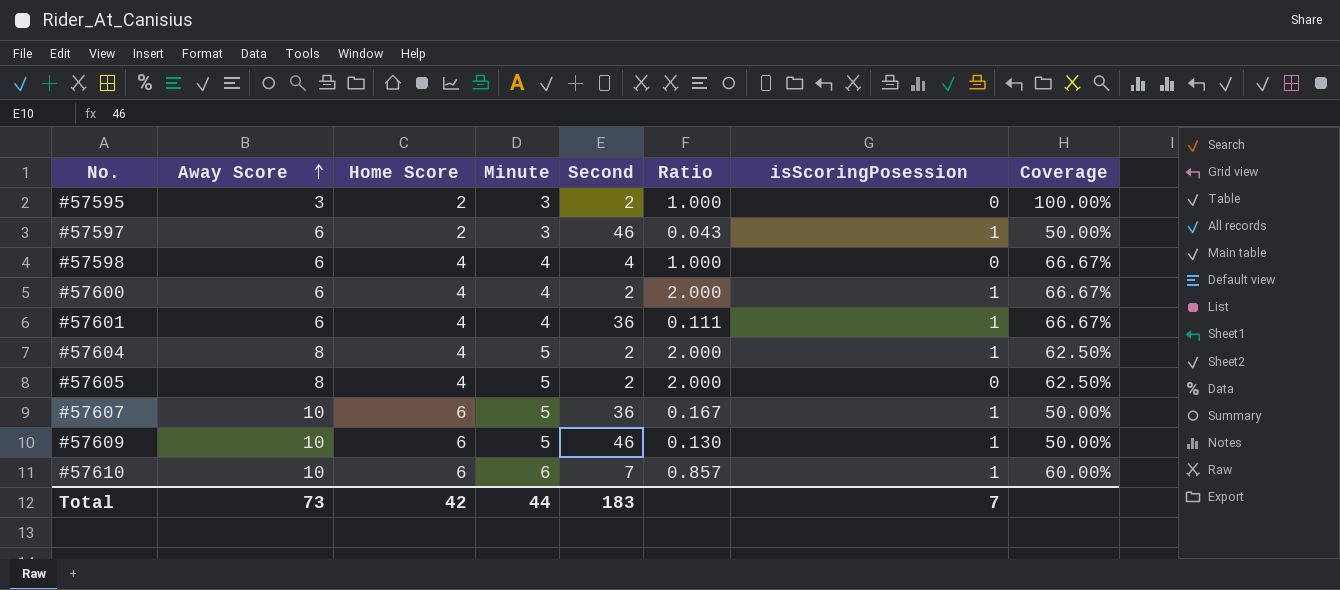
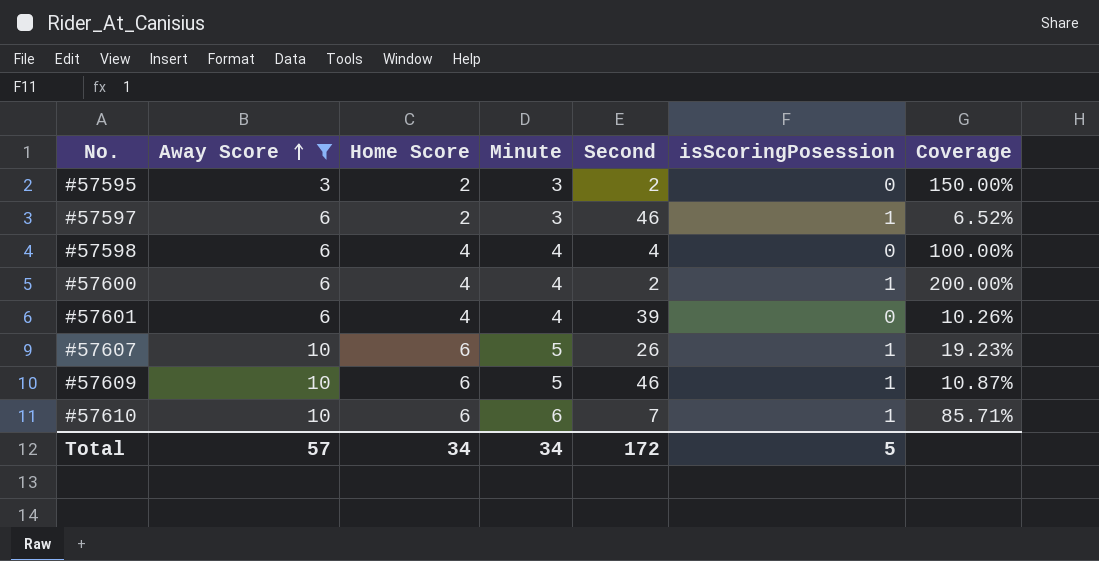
filter: none -> Away Score != 8
column Ratio | formula: [Home Score] / [Second] -> none
column Coverage | formula: [Minute] / [Away Score] -> [Minute] / [Second]
#57601 | Second: 36 -> 39
#57601 | isScoringPosession: 1 -> 0
#57607 | Second: 36 -> 26
Total | Away Score: 73 -> 57
Total | Home Score: 42 -> 34
Total | Minute: 44 -> 34
Total | Second: 183 -> 172
Total | isScoringPosession: 7 -> 5

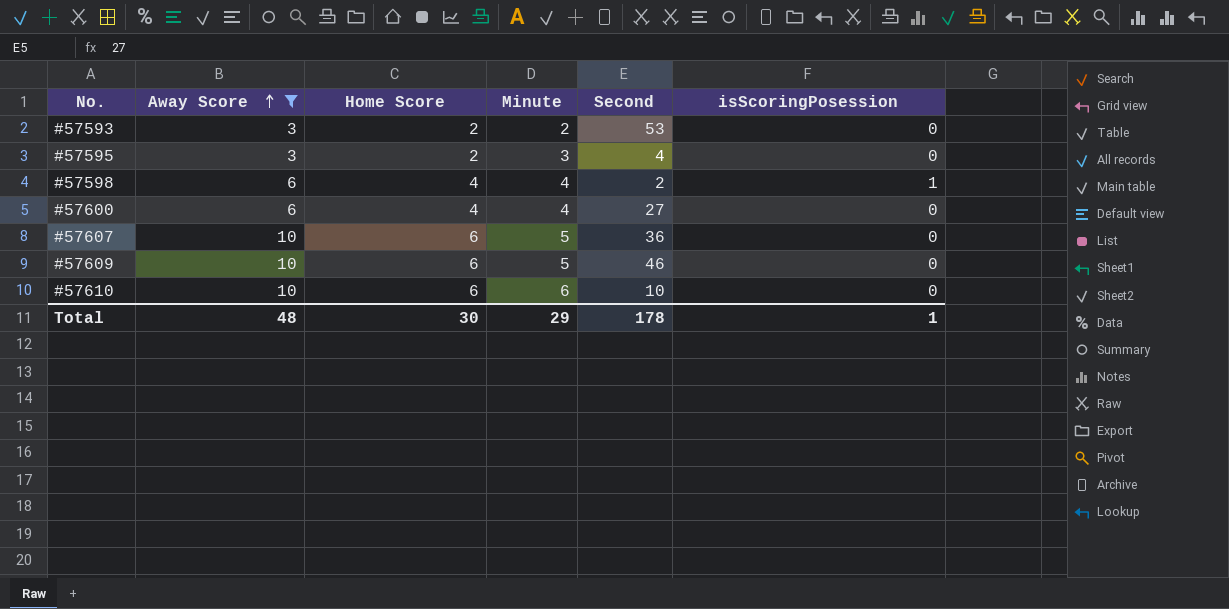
column Coverage | formula: [Minute] / [Second] -> none
row #57597: 6 | 2 | 3 | 46 | 1 | 6.52% -> none
row #57601: 6 | 4 | 4 | 39 | 0 | 10.26% -> none
row #57593: none -> 3 | 2 | 2 | 53 | 0
#57595 | Second: 2 -> 4
#57598 | Second: 4 -> 2
#57598 | isScoringPosession: 0 -> 1
#57600 | Second: 2 -> 27
#57600 | isScoringPosession: 1 -> 0
#57607 | Second: 26 -> 36
#57607 | isScoringPosession: 1 -> 0
#57609 | isScoringPosession: 1 -> 0
#57610 | Second: 7 -> 10
#57610 | isScoringPosession: 1 -> 0
Total | Away Score: 57 -> 48
Total | Home Score: 34 -> 30
Total | Minute: 34 -> 29
Total | Second: 172 -> 178
Total | isScoringPosession: 5 -> 1

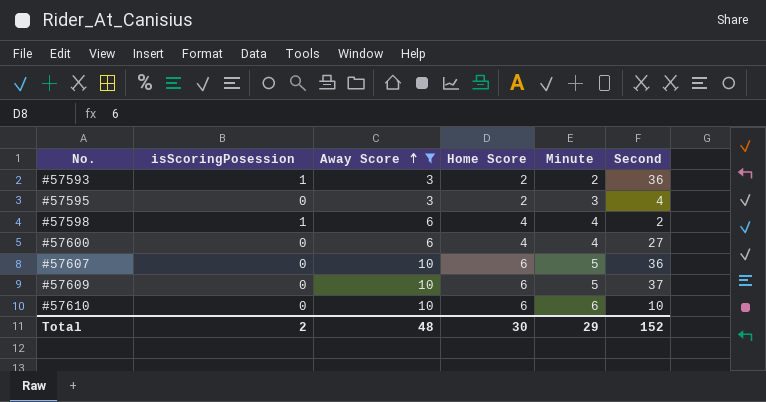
column isScoringPosession | position: 6 -> 2
#57593 | isScoringPosession: 0 -> 1
#57593 | Second: 53 -> 36
#57609 | Second: 46 -> 37
Total | isScoringPosession: 1 -> 2
Total | Second: 178 -> 152

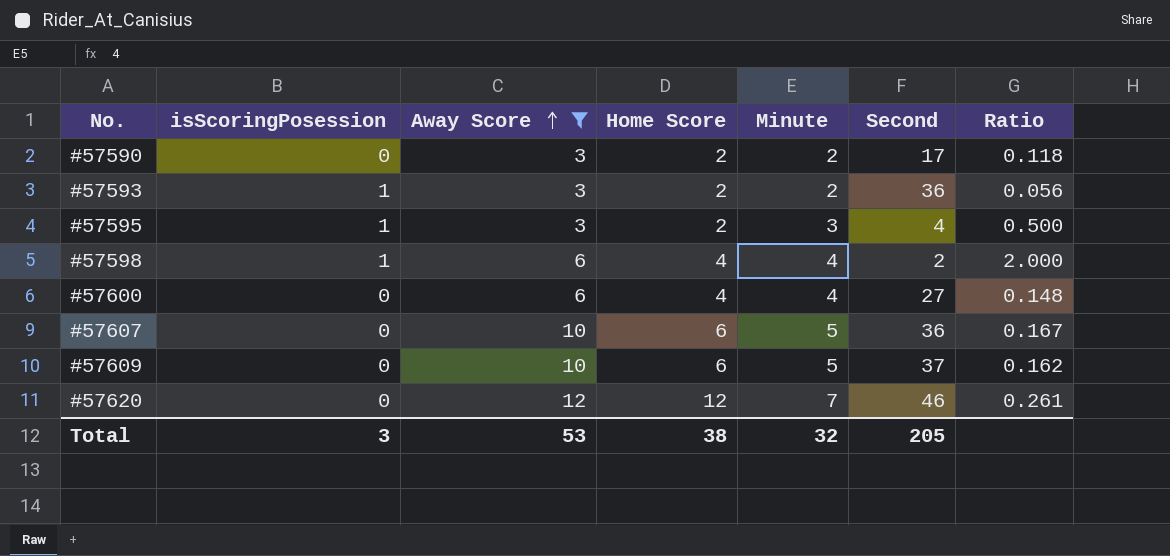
column Ratio | formula: none -> [Home Score] / [Second]
row #57610: 0 | 10 | 6 | 6 | 10 -> none
row #57590: none -> 0 | 3 | 2 | 2 | 17 | 0.118
#57595 | isScoringPosession: 0 -> 1
row #57620: none -> 0 | 12 | 12 | 7 | 46 | 0.261
Total | isScoringPosession: 2 -> 3
Total | Away Score: 48 -> 53
Total | Home Score: 30 -> 38
Total | Minute: 29 -> 32
Total | Second: 152 -> 205

